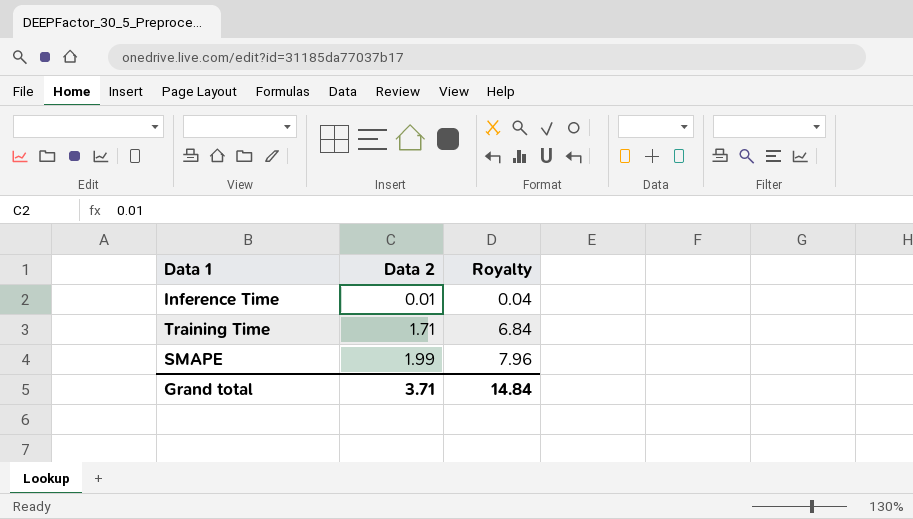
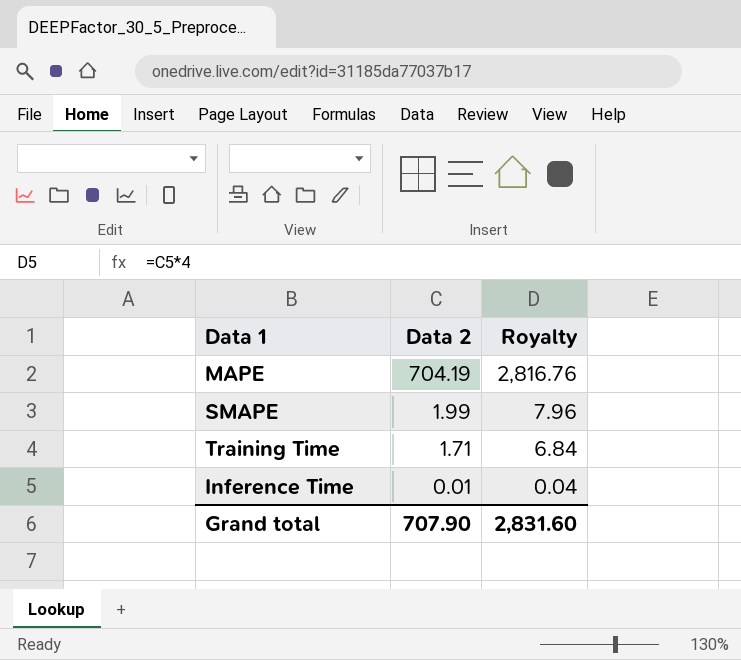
row order: Data 2 ascending -> Data 2 descending
row MAPE: none -> 704.19 | 2,816.76
Grand total | Data 2: 3.71 -> 707.90
Grand total | Royalty: 14.84 -> 2,831.60

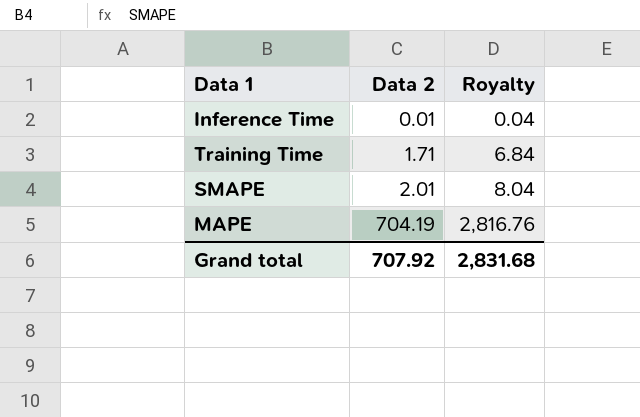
row order: Data 2 descending -> Data 2 ascending
SMAPE | Data 2: 1.99 -> 2.01
SMAPE | Royalty: 7.96 -> 8.04
Grand total | Data 2: 707.90 -> 707.92
Grand total | Royalty: 2,831.60 -> 2,831.68

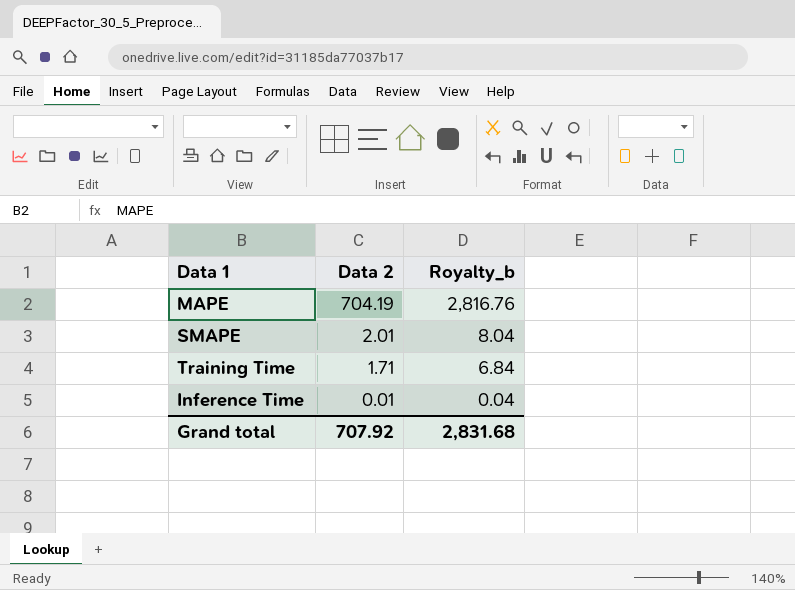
row order: Data 2 ascending -> Data 2 descending
column name: Royalty -> Royalty_b

